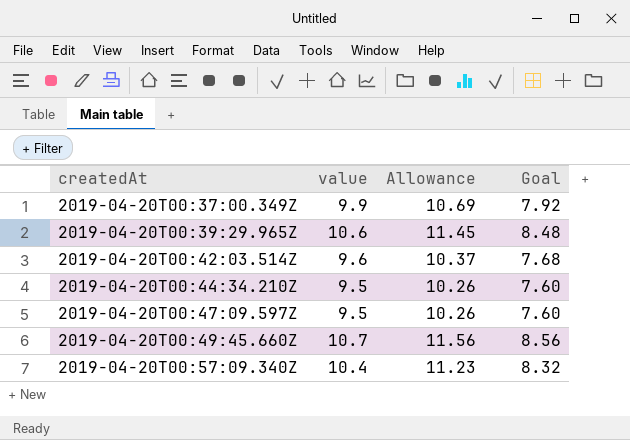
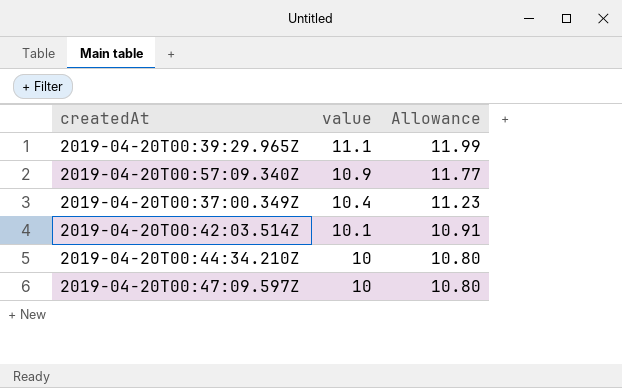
row order: createdAt ascending -> value descending
column Goal | formula: [value] * 0.8 -> none
row 2019-04-20T00:49:45.660Z: 10.7 | 11.56 | 8.56 -> none
2019-04-20T00:39:29.965Z | value: 10.6 -> 11.1
2019-04-20T00:39:29.965Z | Allowance: 11.45 -> 11.99
2019-04-20T00:57:09.340Z | value: 10.4 -> 10.9
2019-04-20T00:57:09.340Z | Allowance: 11.23 -> 11.77
2019-04-20T00:37:00.349Z | value: 9.9 -> 10.4
2019-04-20T00:37:00.349Z | Allowance: 10.69 -> 11.23
2019-04-20T00:42:03.514Z | value: 9.6 -> 10.1
2019-04-20T00:42:03.514Z | Allowance: 10.37 -> 10.91
2019-04-20T00:44:34.210Z | value: 9.5 -> 10
2019-04-20T00:44:34.210Z | Allowance: 10.26 -> 10.80
2019-04-20T00:47:09.597Z | value: 9.5 -> 10
2019-04-20T00:47:09.597Z | Allowance: 10.26 -> 10.80

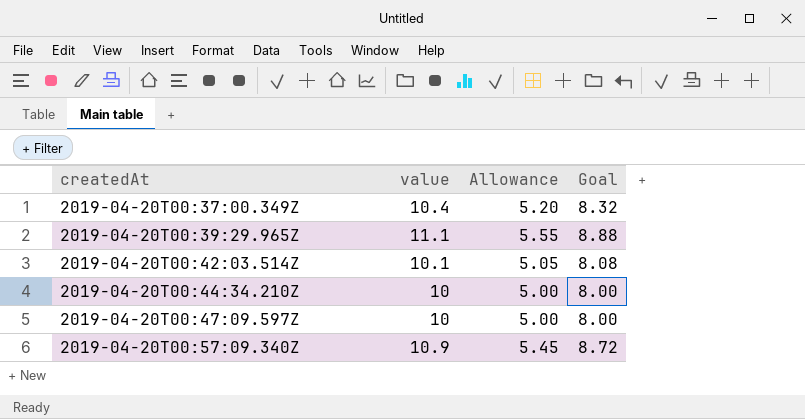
row order: value descending -> createdAt ascending
column Allowance | formula: [value] * 1.08 -> [value] * 0.5
column Goal | formula: none -> [value] * 0.8

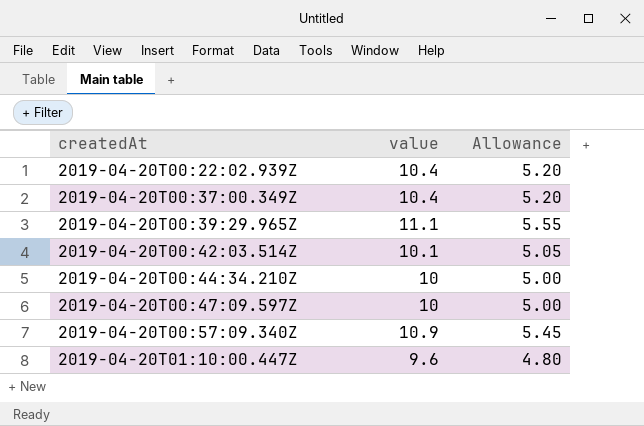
column Goal | formula: [value] * 0.8 -> none
row 2019-04-20T00:22:02.939Z: none -> 10.4 | 5.20
row 2019-04-20T01:10:00.447Z: none -> 9.6 | 4.80

